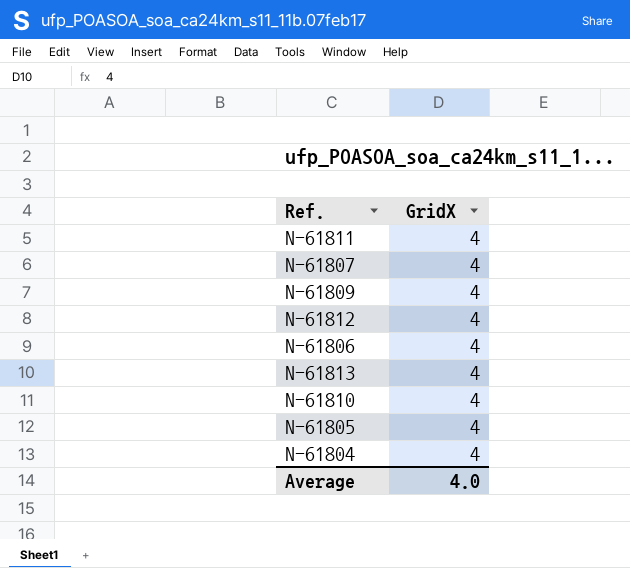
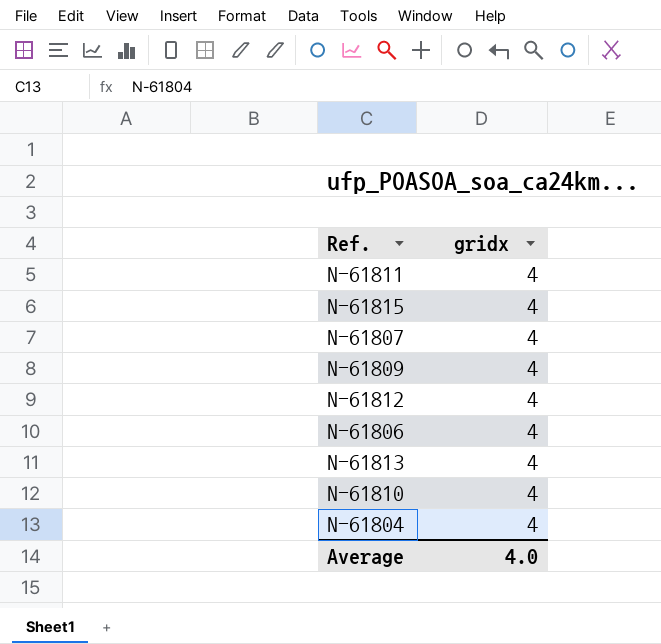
column name: GridX -> gridx
row N-61805: 4 -> none
row N-61815: none -> 4

